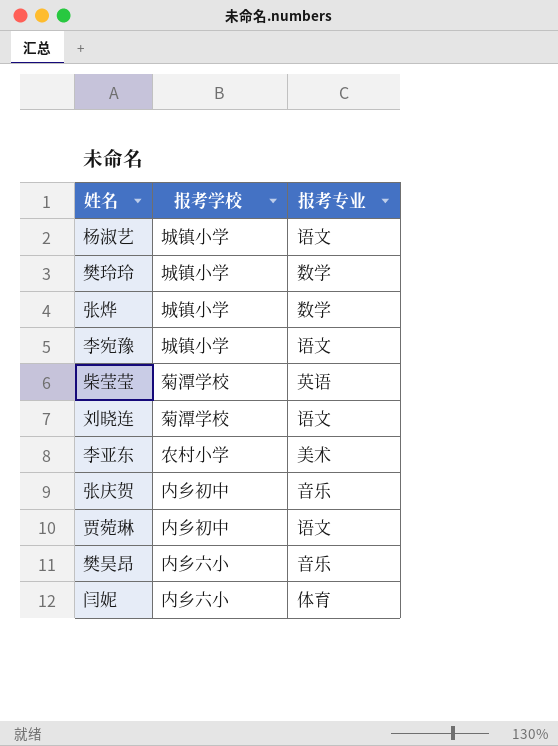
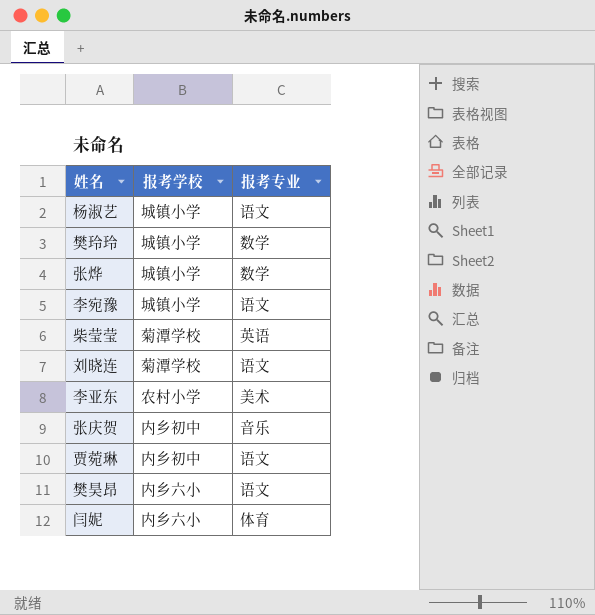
樊昊昂 | 报考专业: 音乐 -> 语文

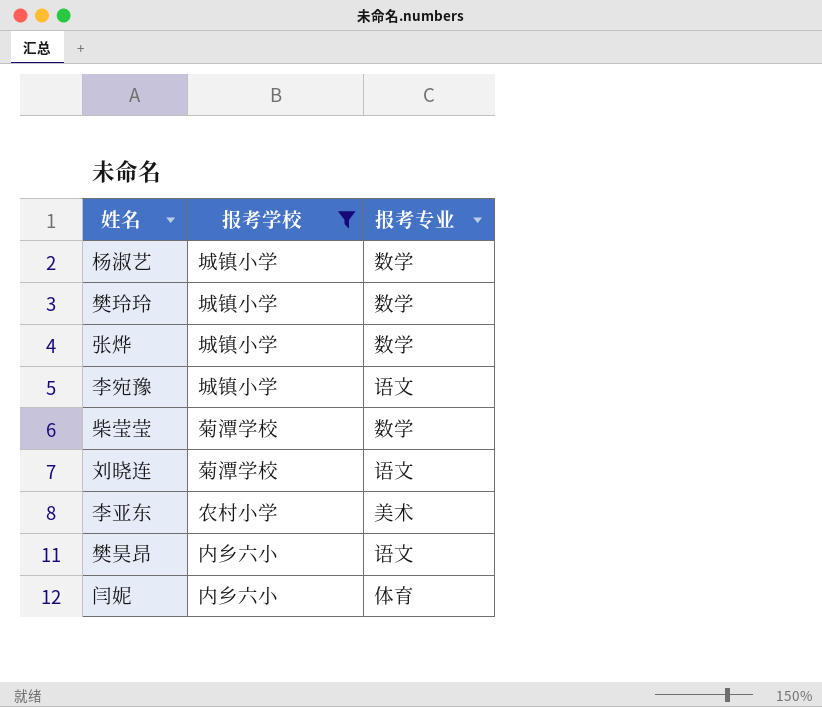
filter: none -> 报考学校 != 内乡初中
杨淑艺 | 报考专业: 语文 -> 数学
柴莹莹 | 报考专业: 英语 -> 数学

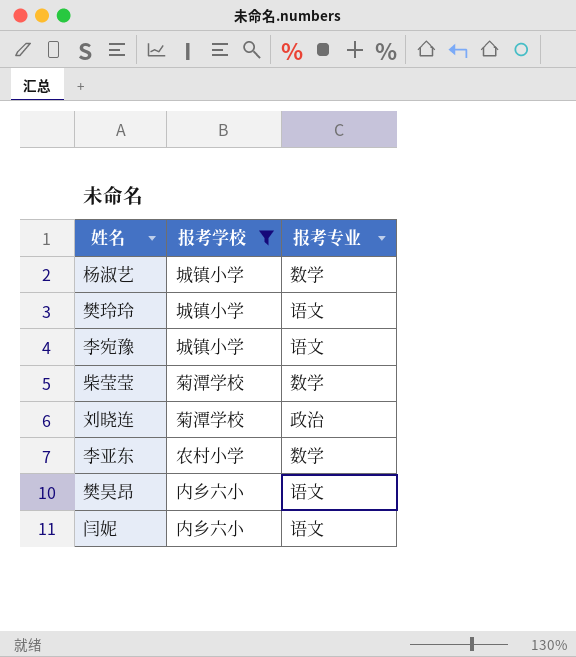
row 张烨: 城镇小学 | 数学 -> none
樊玲玲 | 报考专业: 数学 -> 语文
刘晓连 | 报考专业: 语文 -> 政治
李亚东 | 报考专业: 美术 -> 数学
闫妮 | 报考专业: 体育 -> 语文

